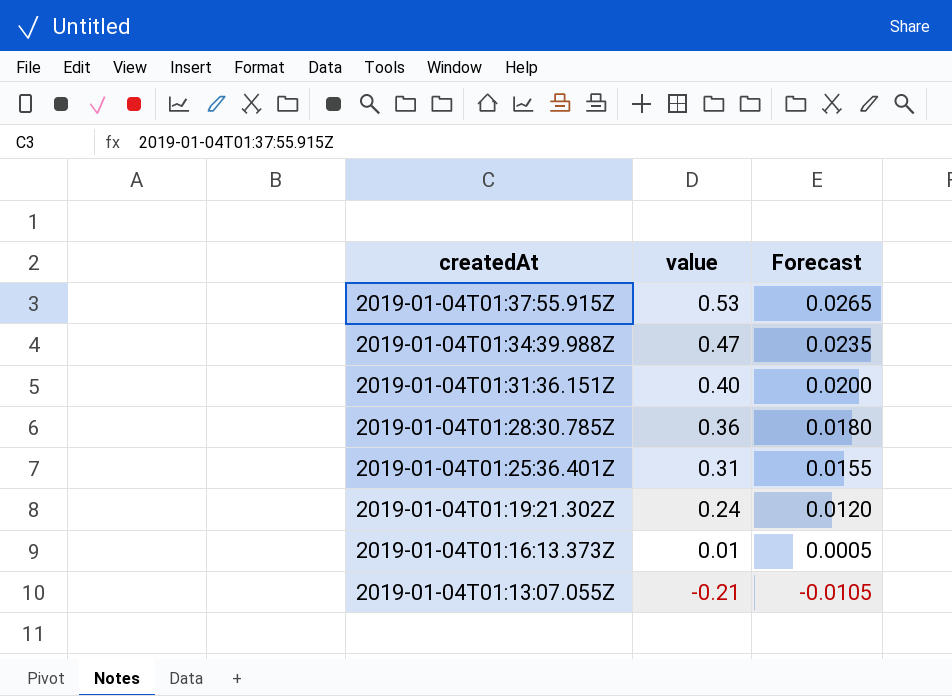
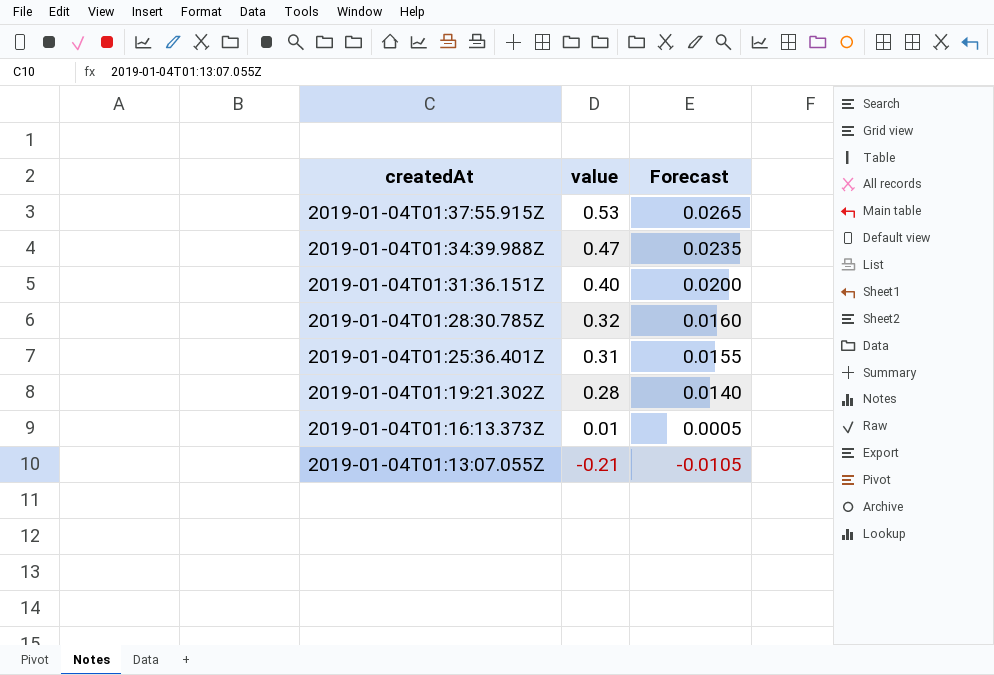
2019-01-04T01:28:30.785Z | value: 0.36 -> 0.32
2019-01-04T01:28:30.785Z | Forecast: 0.0180 -> 0.0160
2019-01-04T01:19:21.302Z | value: 0.24 -> 0.28
2019-01-04T01:19:21.302Z | Forecast: 0.0120 -> 0.0140

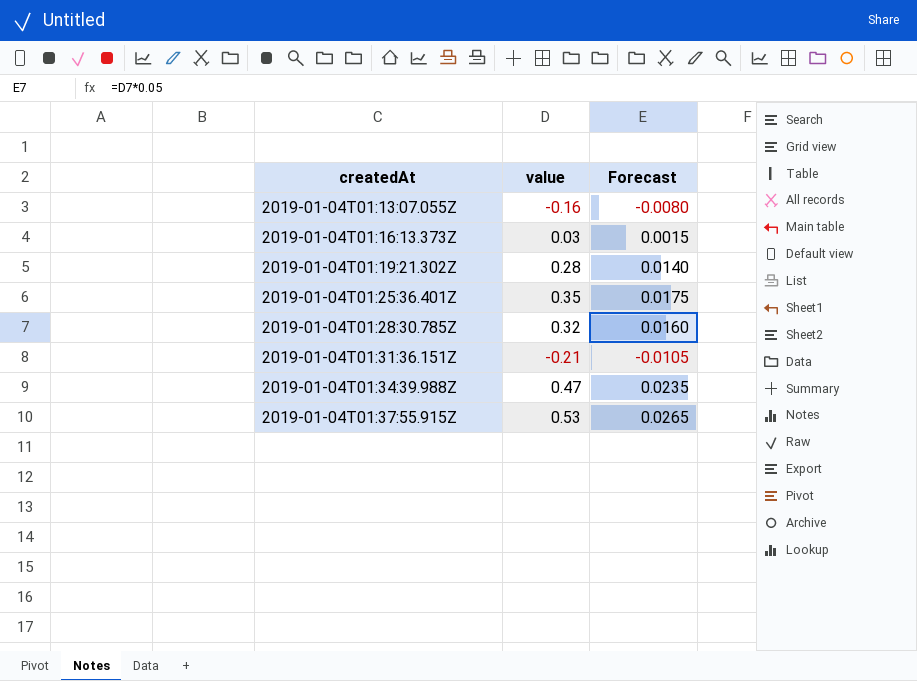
row order: createdAt descending -> createdAt ascending
2019-01-04T01:13:07.055Z | value: -0.21 -> -0.16
2019-01-04T01:13:07.055Z | Forecast: -0.0105 -> -0.0080
2019-01-04T01:16:13.373Z | value: 0.01 -> 0.03
2019-01-04T01:16:13.373Z | Forecast: 0.0005 -> 0.0015
2019-01-04T01:25:36.401Z | value: 0.31 -> 0.35
2019-01-04T01:25:36.401Z | Forecast: 0.0155 -> 0.0175
2019-01-04T01:31:36.151Z | value: 0.40 -> -0.21
2019-01-04T01:31:36.151Z | Forecast: 0.0200 -> -0.0105

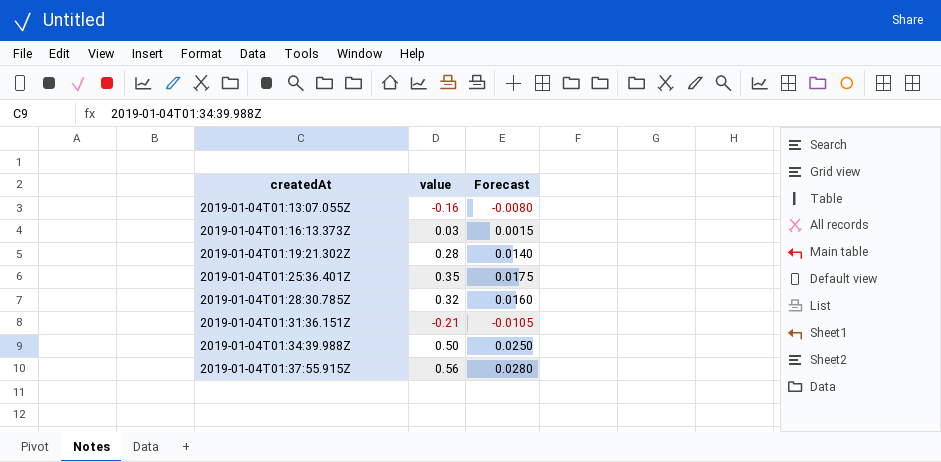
2019-01-04T01:34:39.988Z | value: 0.47 -> 0.50
2019-01-04T01:34:39.988Z | Forecast: 0.0235 -> 0.0250
2019-01-04T01:37:55.915Z | value: 0.53 -> 0.56
2019-01-04T01:37:55.915Z | Forecast: 0.0265 -> 0.0280

